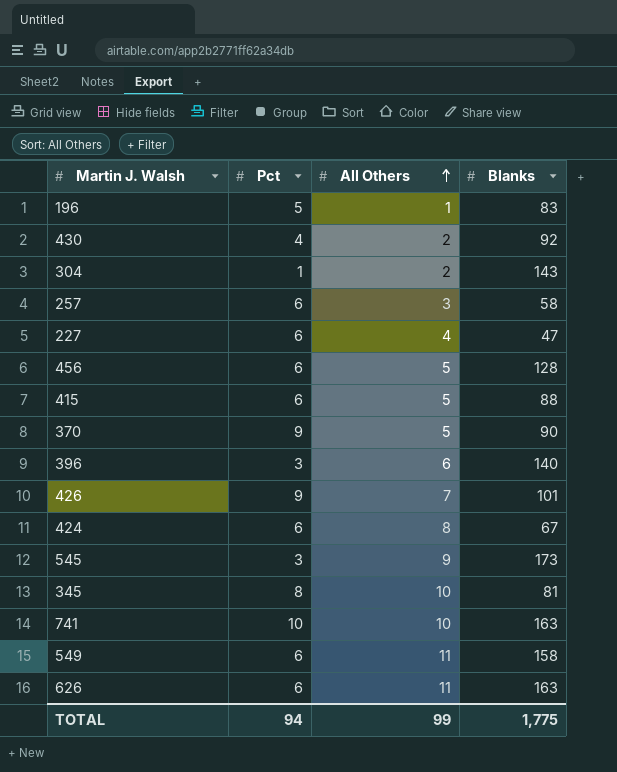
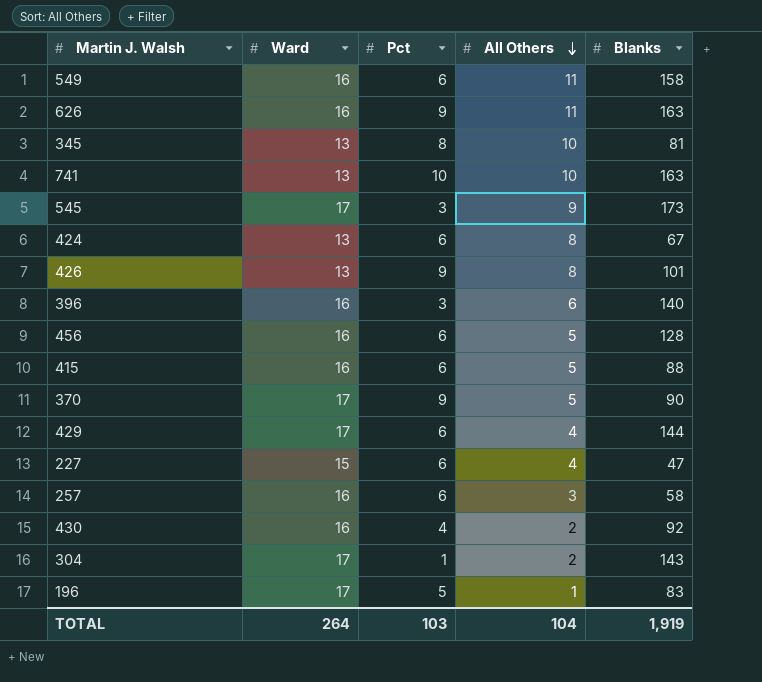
row order: All Others ascending -> All Others descending
column Ward | position: none -> 2
626 | Pct: 6 -> 9
426 | All Others: 7 -> 8
row 429: none -> 17 | 6 | 4 | 144
TOTAL | Pct: 94 -> 103
TOTAL | All Others: 99 -> 104
TOTAL | Blanks: 1,775 -> 1,919

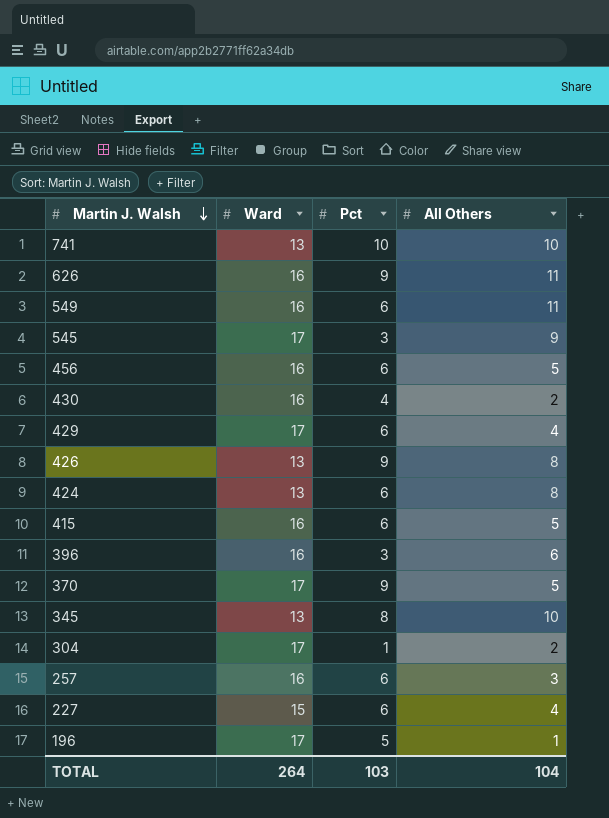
row order: All Others descending -> Martin J. Walsh descending
column Blanks | position: 5 -> none

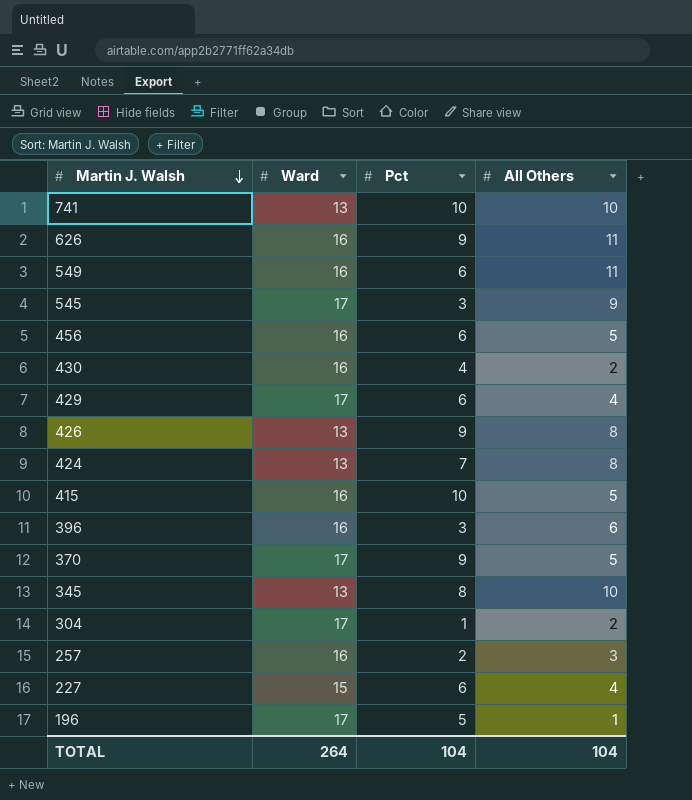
424 | Pct: 6 -> 7
415 | Pct: 6 -> 10
257 | Pct: 6 -> 2
TOTAL | Pct: 103 -> 104

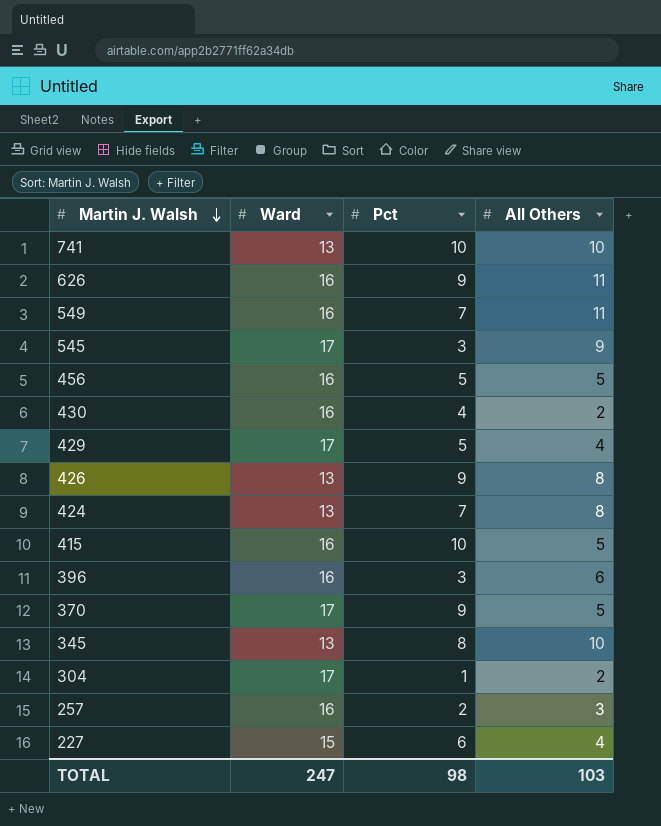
row 196: 17 | 5 | 1 -> none
549 | Pct: 6 -> 7
456 | Pct: 6 -> 5
429 | Pct: 6 -> 5
TOTAL | Ward: 264 -> 247
TOTAL | Pct: 104 -> 98
TOTAL | All Others: 104 -> 103

